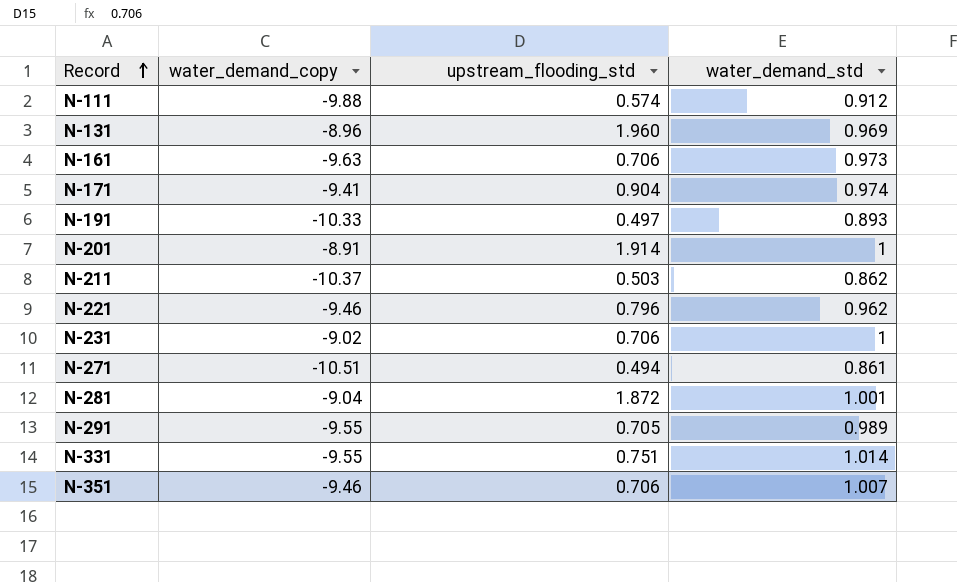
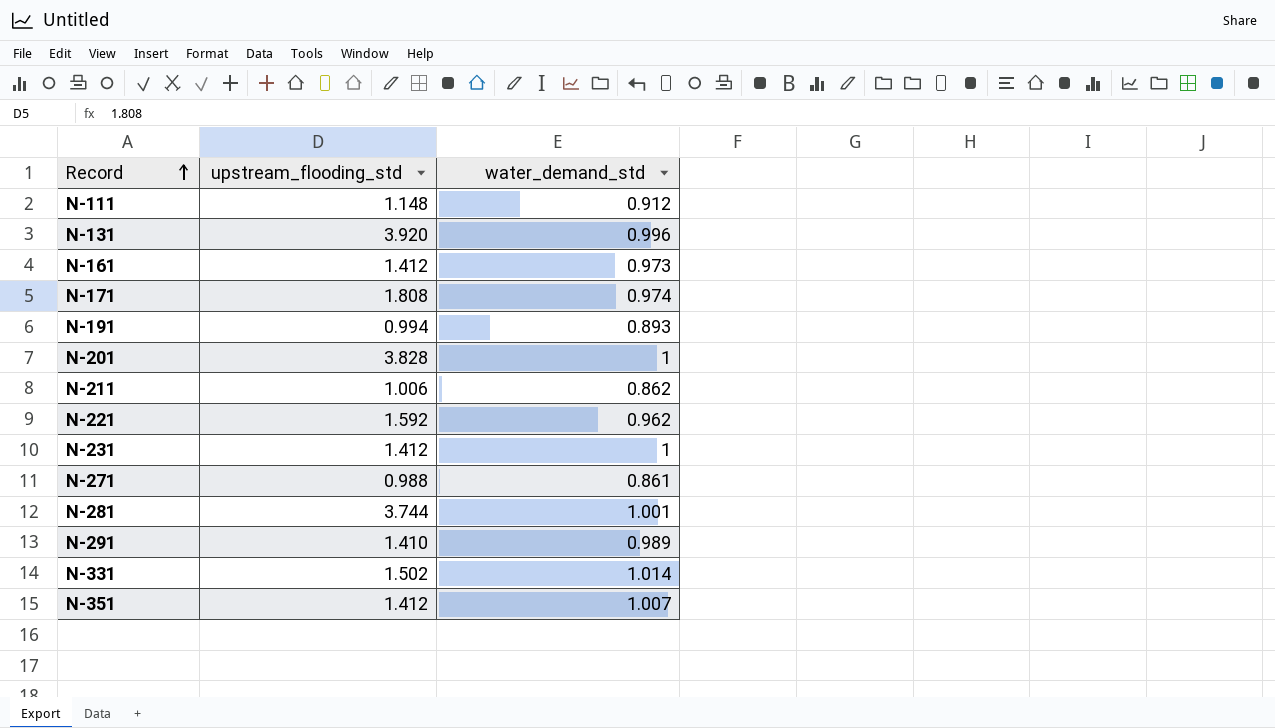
column water_demand_copy | position: 2 -> none
N-111 | upstream_flooding_std: 0.574 -> 1.148
N-131 | upstream_flooding_std: 1.960 -> 3.920
N-131 | water_demand_std: 0.969 -> 0.996
N-161 | upstream_flooding_std: 0.706 -> 1.412
N-171 | upstream_flooding_std: 0.904 -> 1.808
N-191 | upstream_flooding_std: 0.497 -> 0.994
N-201 | upstream_flooding_std: 1.914 -> 3.828
N-211 | upstream_flooding_std: 0.503 -> 1.006
N-221 | upstream_flooding_std: 0.796 -> 1.592
N-231 | upstream_flooding_std: 0.706 -> 1.412
N-271 | upstream_flooding_std: 0.494 -> 0.988
N-281 | upstream_flooding_std: 1.872 -> 3.744
N-291 | upstream_flooding_std: 0.705 -> 1.410
N-331 | upstream_flooding_std: 0.751 -> 1.502
N-351 | upstream_flooding_std: 0.706 -> 1.412

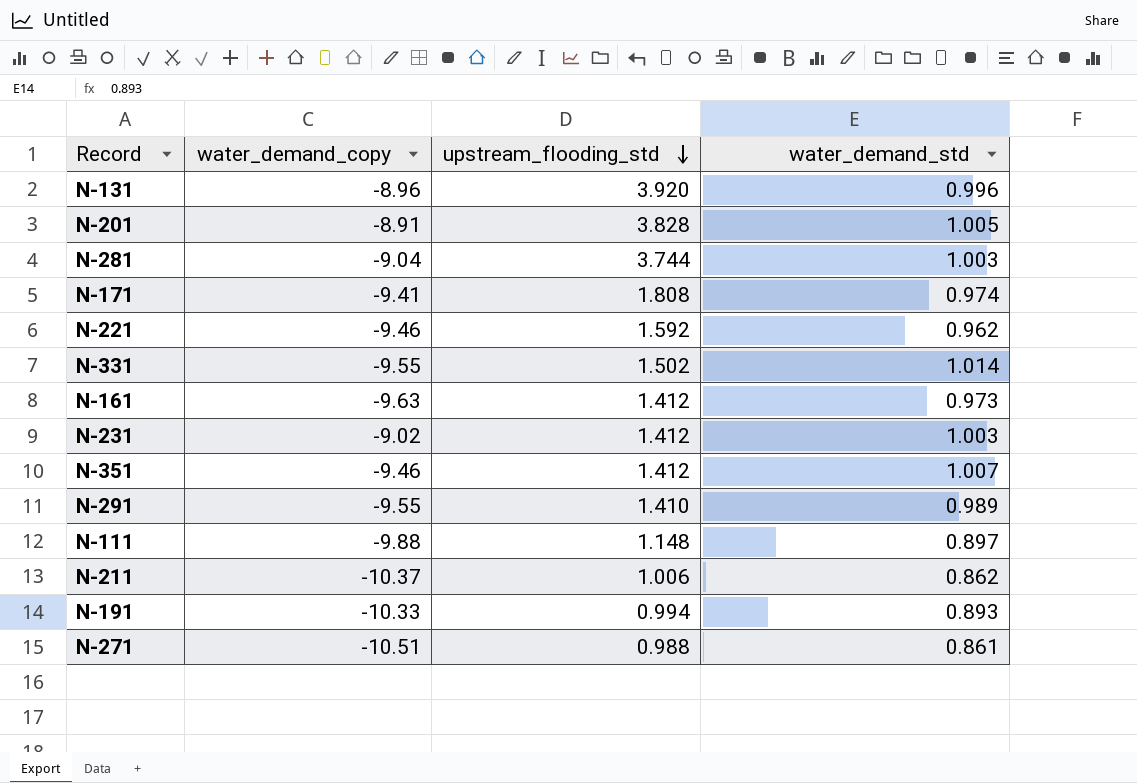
row order: Record ascending -> upstream_flooding_std descending
column water_demand_copy | position: none -> 2
N-201 | water_demand_std: 1 -> 1.005
N-281 | water_demand_std: 1.001 -> 1.003
N-231 | water_demand_std: 1 -> 1.003
N-111 | water_demand_std: 0.912 -> 0.897

